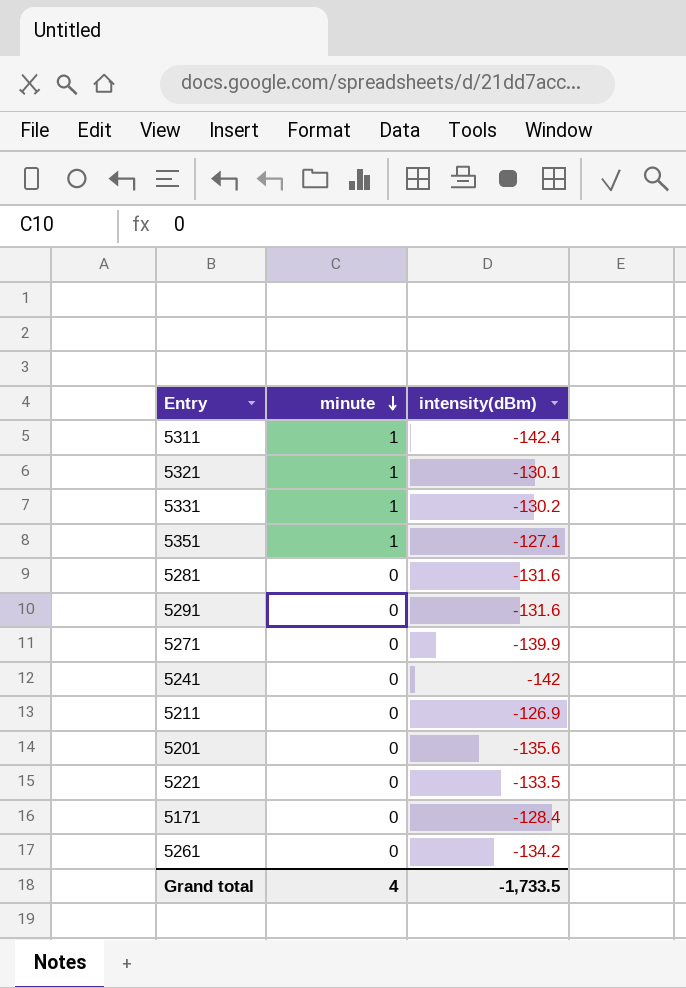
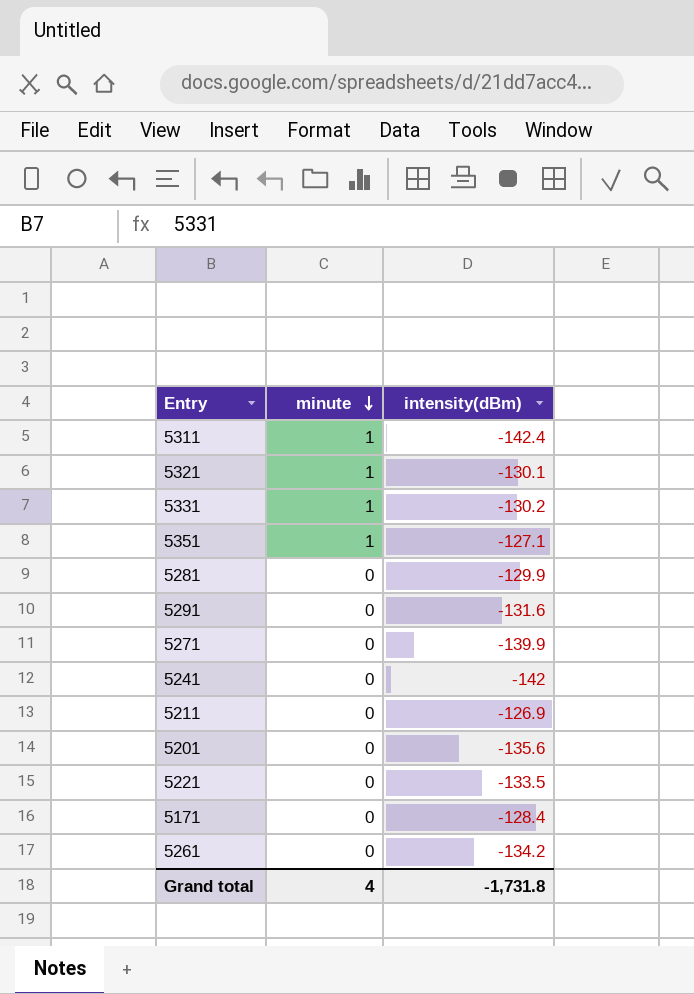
5281 | intensity(dBm): -131.6 -> -129.9
Grand total | intensity(dBm): -1,733.5 -> -1,731.8

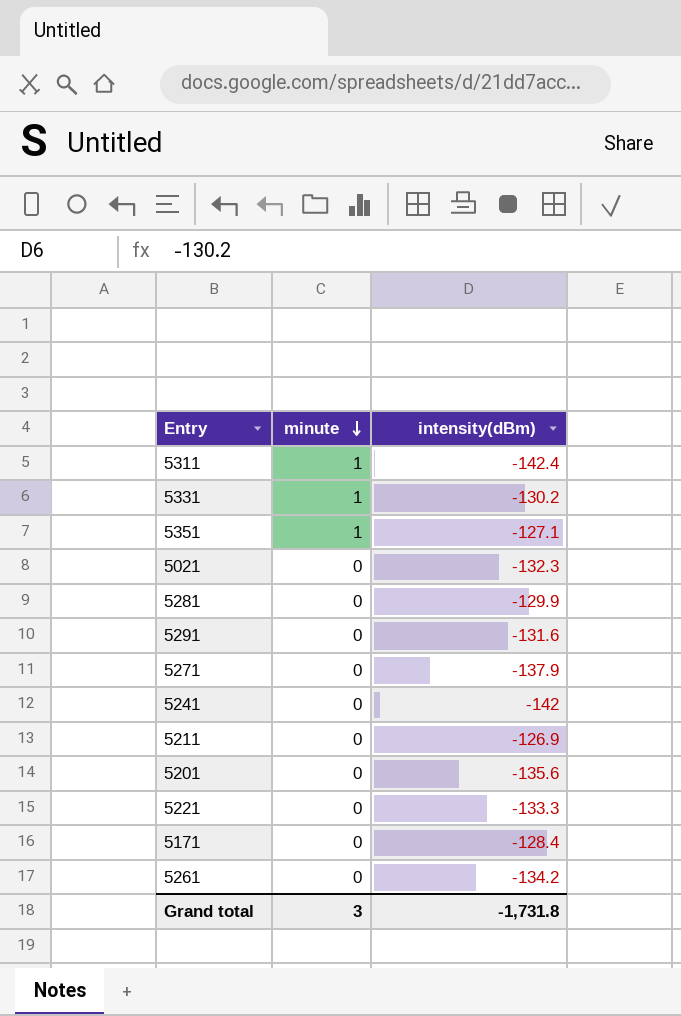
row 5321: 1 | -130.1 -> none
row 5021: none -> 0 | -132.3
5271 | intensity(dBm): -139.9 -> -137.9
5221 | intensity(dBm): -133.5 -> -133.3
Grand total | minute: 4 -> 3

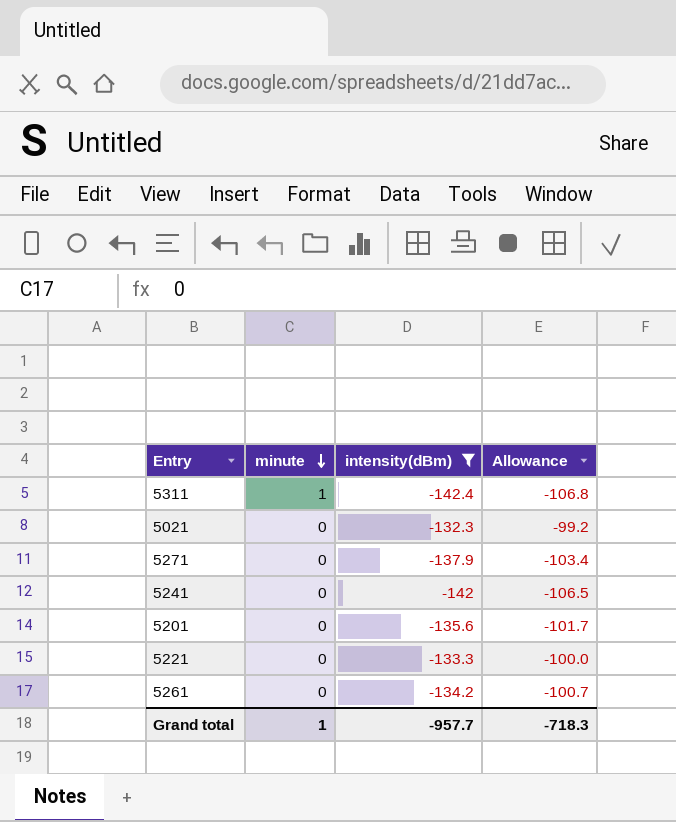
filter: none -> intensity(dBm) <= -132.3
column Allowance | formula: none -> [intensity(dBm)] * 0.75
Grand total | minute: 3 -> 1
Grand total | intensity(dBm): -1,731.8 -> -957.7

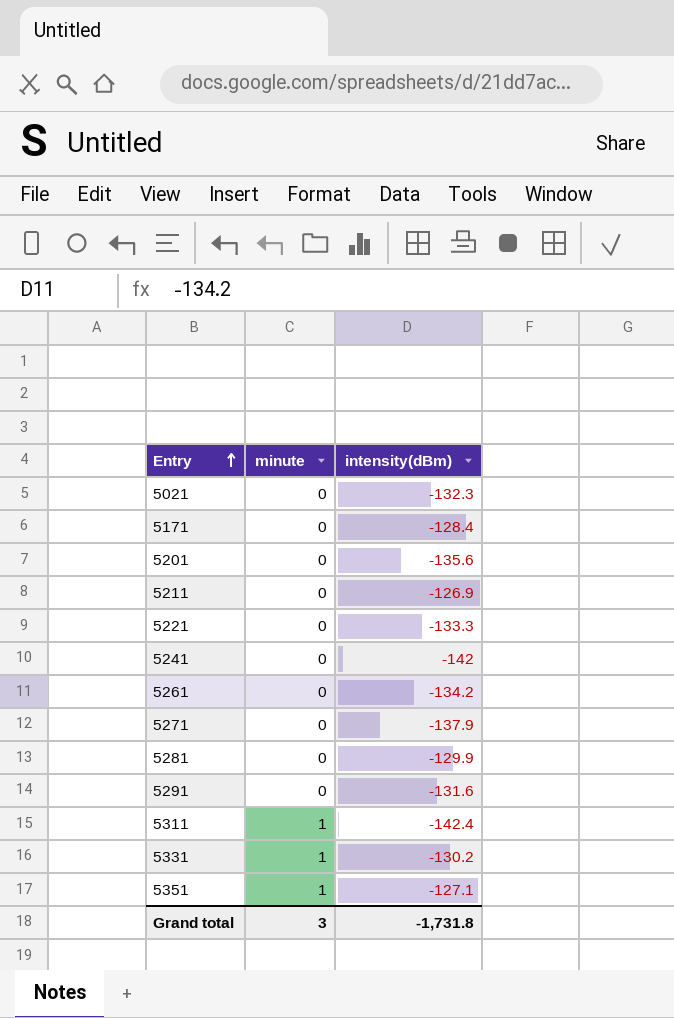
filter: intensity(dBm) <= -132.3 -> none
row order: minute descending -> Entry ascending
column Allowance | formula: [intensity(dBm)] * 0.75 -> none
Grand total | minute: 1 -> 3
Grand total | intensity(dBm): -957.7 -> -1,731.8

